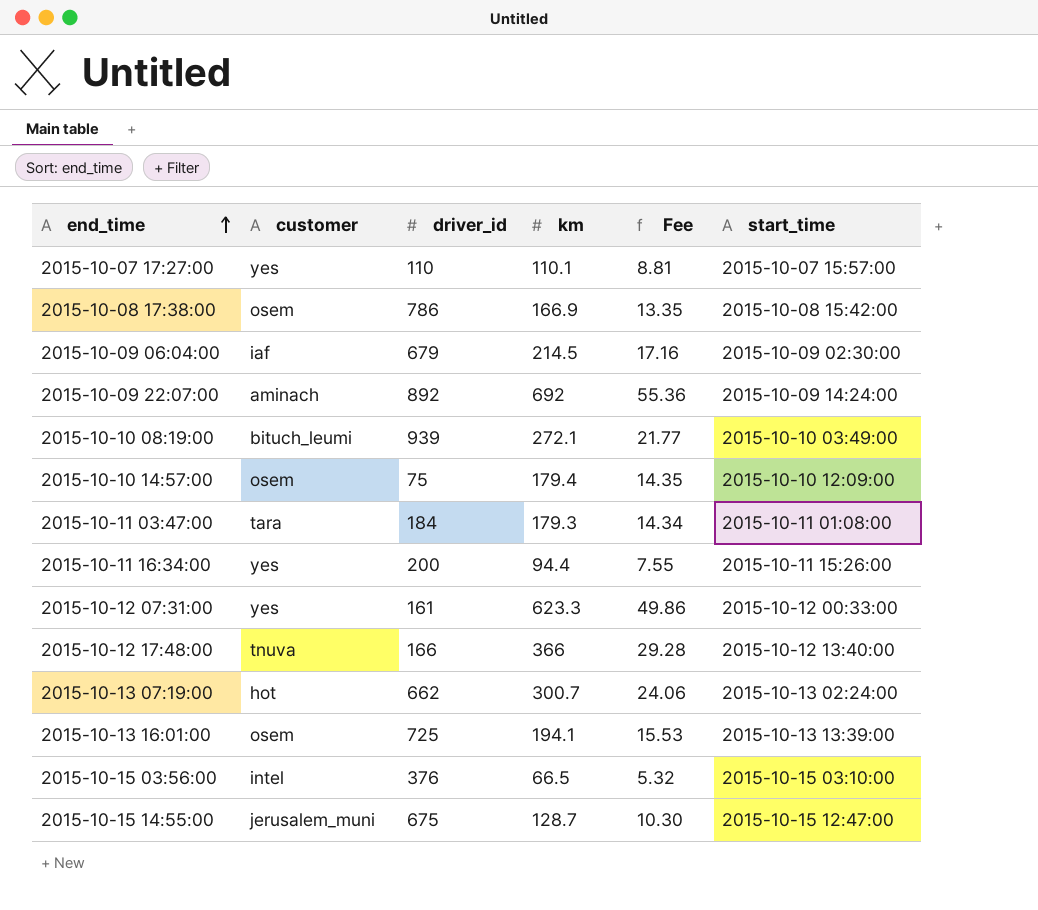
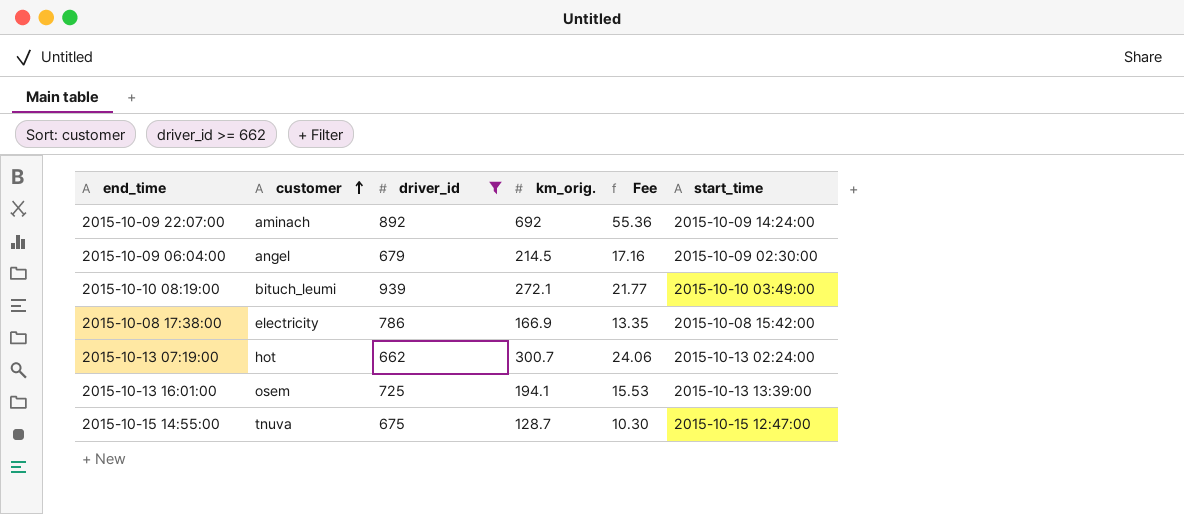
filter: none -> driver_id >= 662
row order: end_time ascending -> customer ascending
column name: km -> km_orig.
2015-10-09 06:04:00 | customer: iaf -> angel
2015-10-08 17:38:00 | customer: osem -> electricity
2015-10-15 14:55:00 | customer: jerusalem_muni -> tnuva

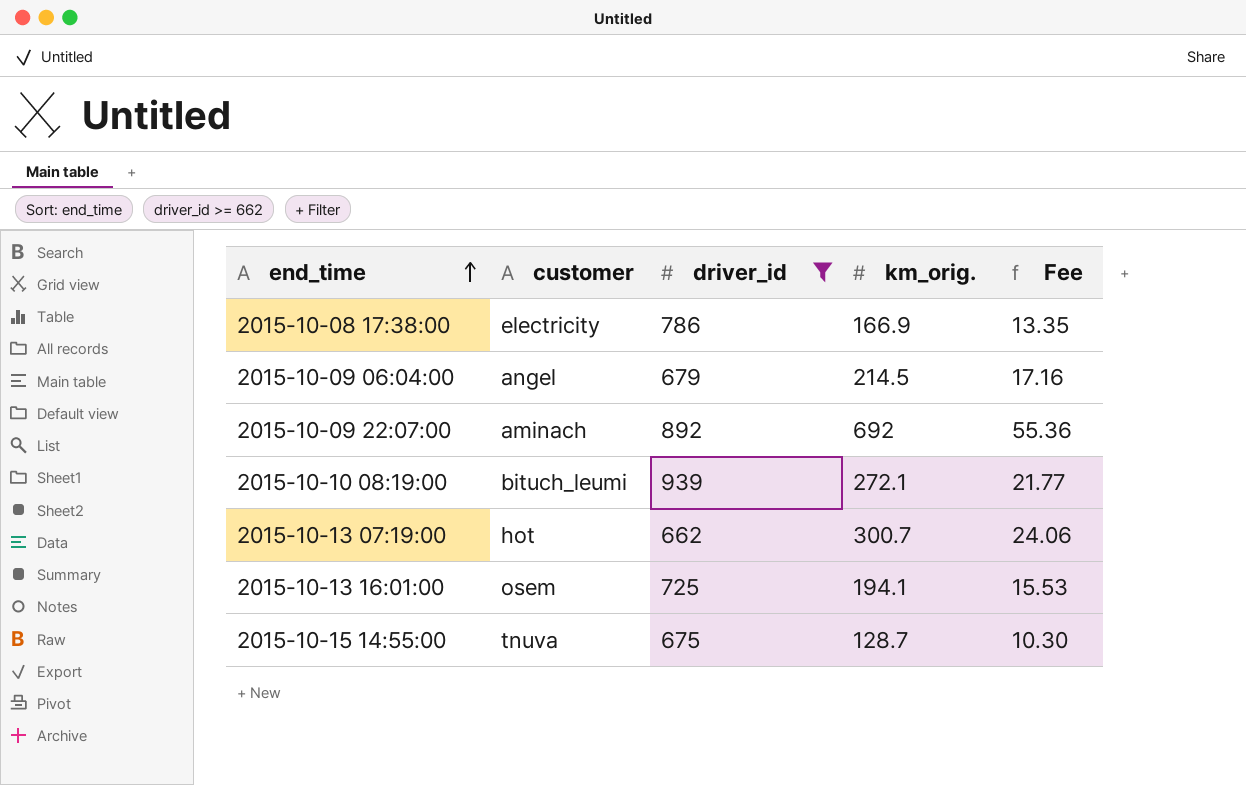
row order: customer ascending -> end_time ascending
column start_time | position: 6 -> none

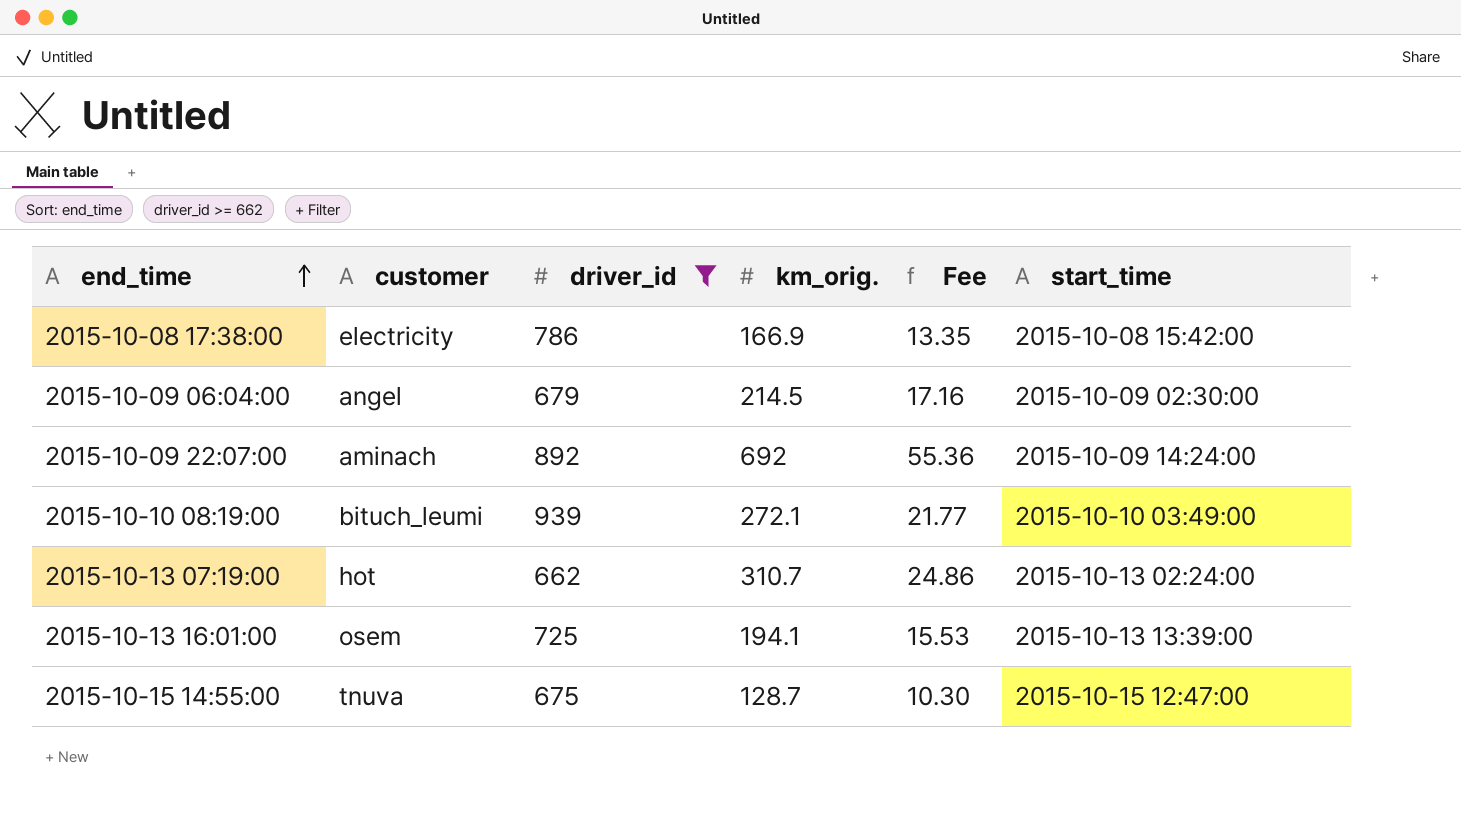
column start_time | position: none -> 6
2015-10-13 07:19:00 | km_orig.: 300.7 -> 310.7
2015-10-13 07:19:00 | Fee: 24.06 -> 24.86

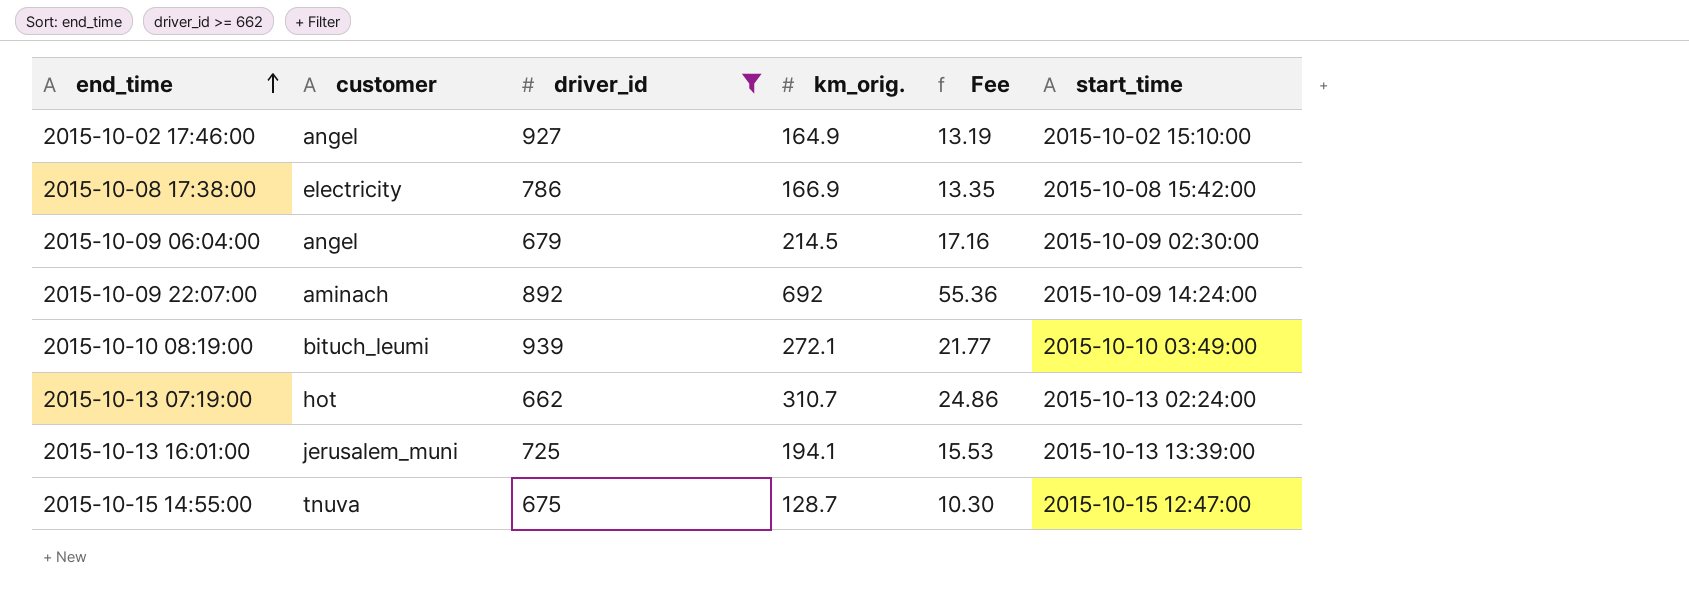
row 2015-10-02 17:46:00: none -> angel | 927 | 164.9 | 13.19 | 2015-10-02 15:10:00
2015-10-13 16:01:00 | customer: osem -> jerusalem_muni

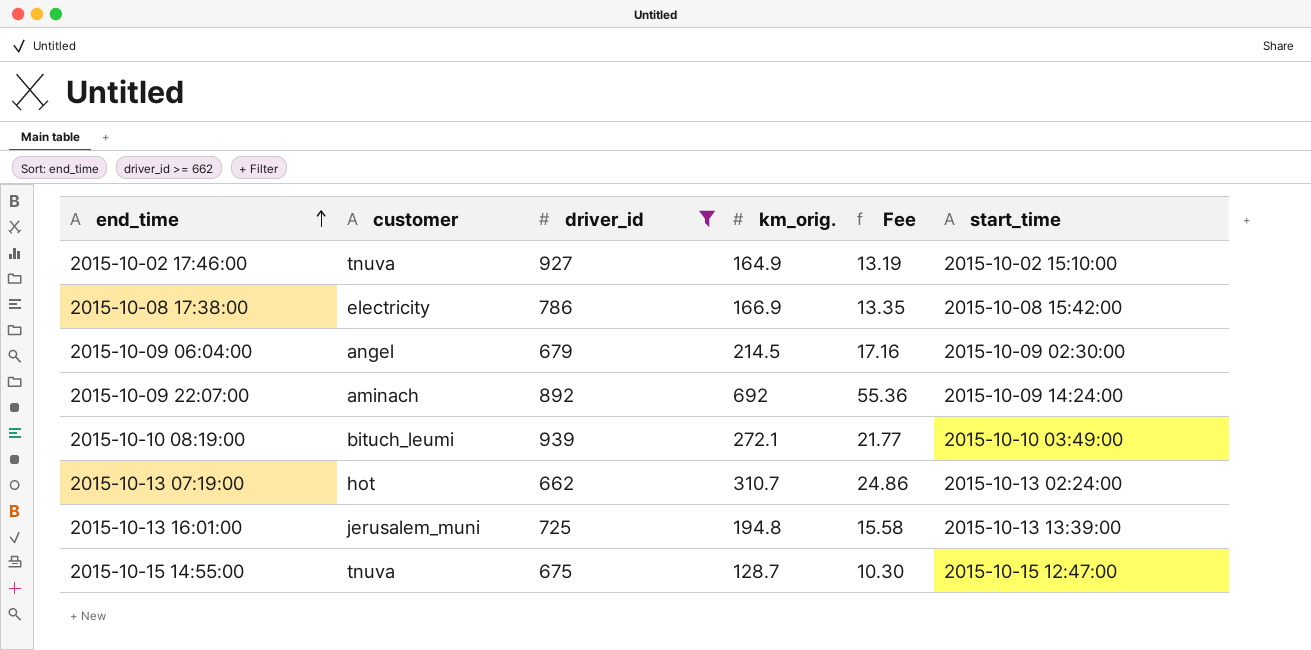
2015-10-02 17:46:00 | customer: angel -> tnuva
2015-10-13 16:01:00 | km_orig.: 194.1 -> 194.8
2015-10-13 16:01:00 | Fee: 15.53 -> 15.58

